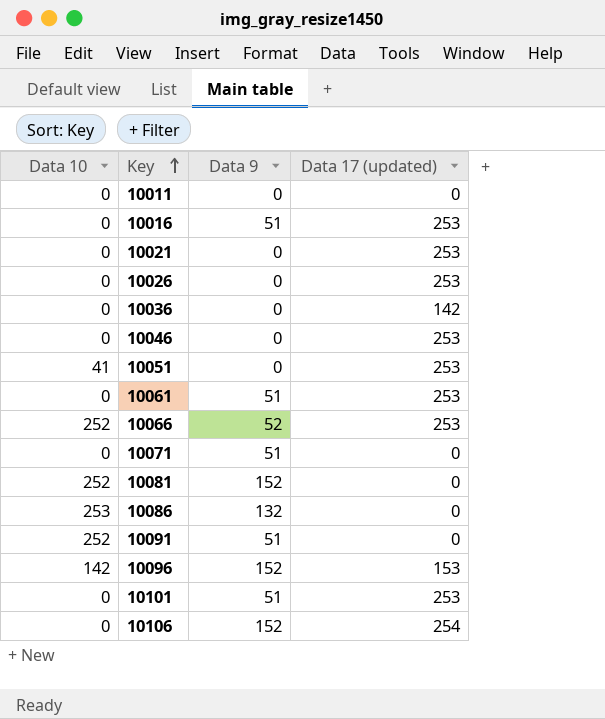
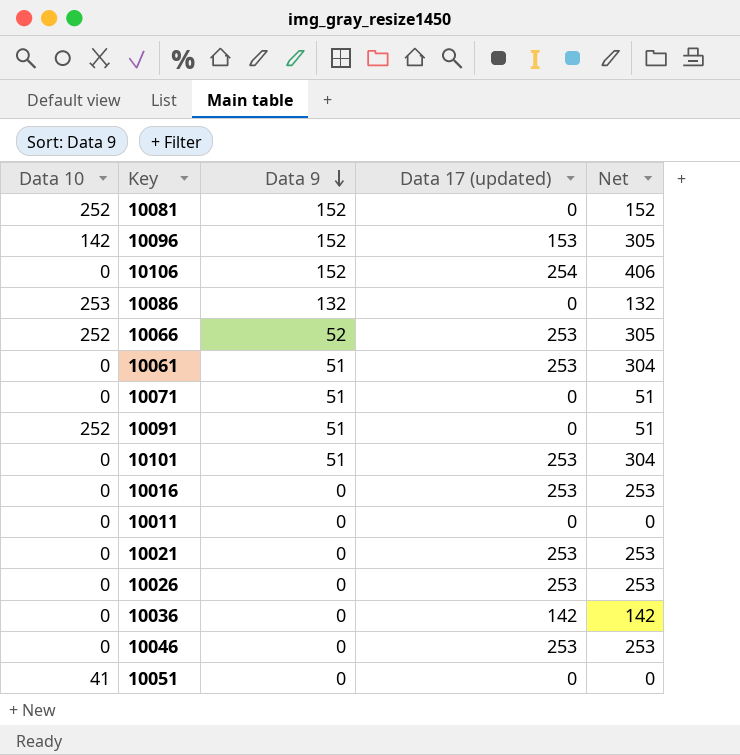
row order: Key ascending -> Data 9 descending
column Net | formula: none -> [Data 9] + [Data 17 (updated)]
10016 | Data 9: 51 -> 0
10051 | Data 17 (updated): 253 -> 0

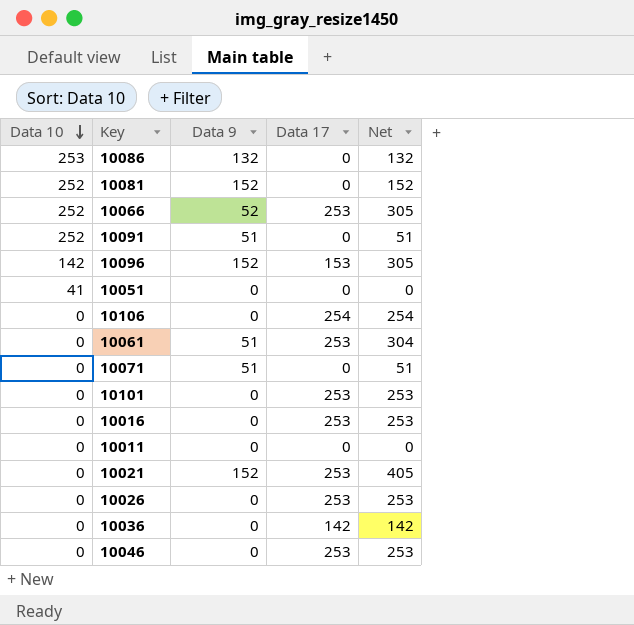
row order: Data 9 descending -> Data 10 descending
column name: Data 17 (updated) -> Data 17
10106 | Data 9: 152 -> 0
10106 | Net: 406 -> 254
10101 | Data 9: 51 -> 0
10101 | Net: 304 -> 253
10021 | Data 9: 0 -> 152
10021 | Net: 253 -> 405

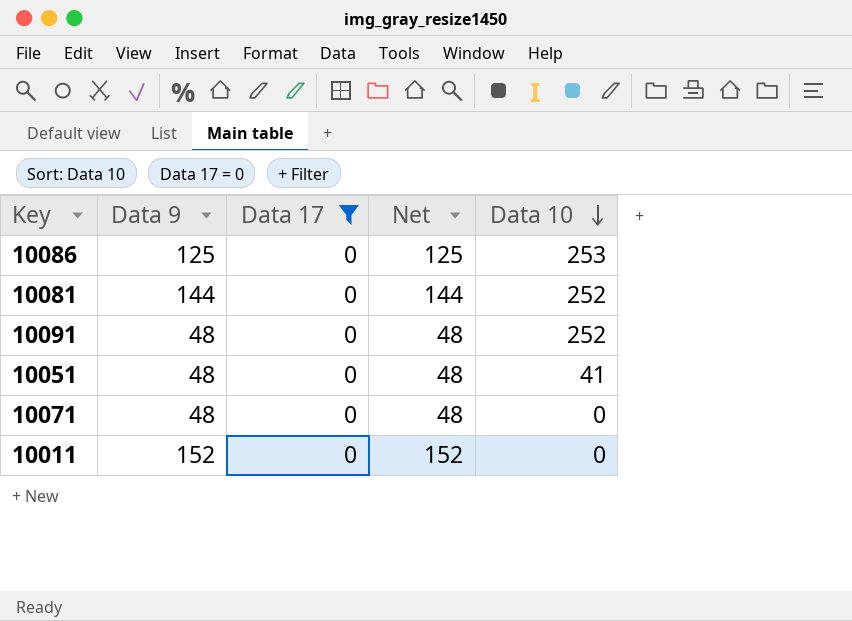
filter: none -> Data 17 = 0
column Data 10 | position: 1 -> 5
10086 | Data 9: 132 -> 125
10086 | Net: 132 -> 125
10081 | Data 9: 152 -> 144
10081 | Net: 152 -> 144
10091 | Data 9: 51 -> 48
10091 | Net: 51 -> 48
10051 | Data 9: 0 -> 48
10051 | Net: 0 -> 48
10071 | Data 9: 51 -> 48
10071 | Net: 51 -> 48
10011 | Data 9: 0 -> 152
10011 | Net: 0 -> 152

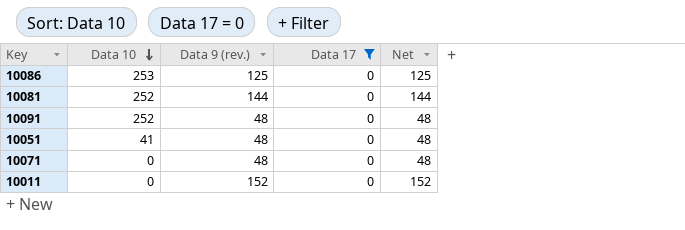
column Data 10 | position: 5 -> 2
column name: Data 9 -> Data 9 (rev.)

